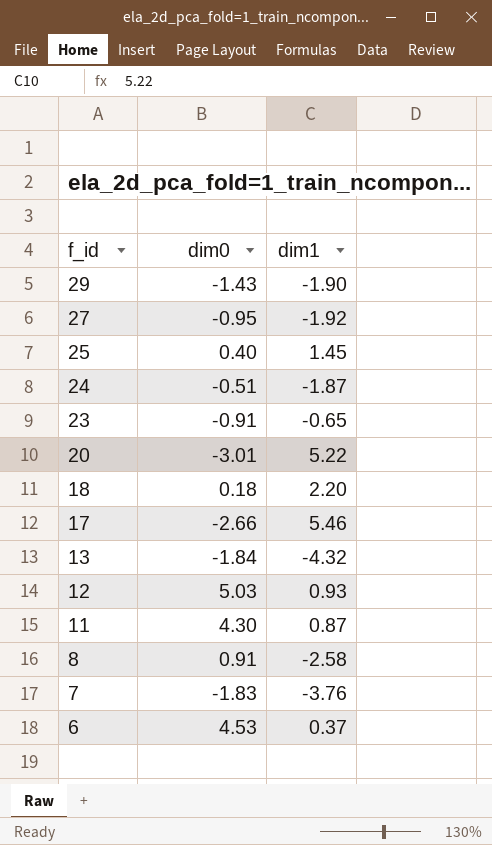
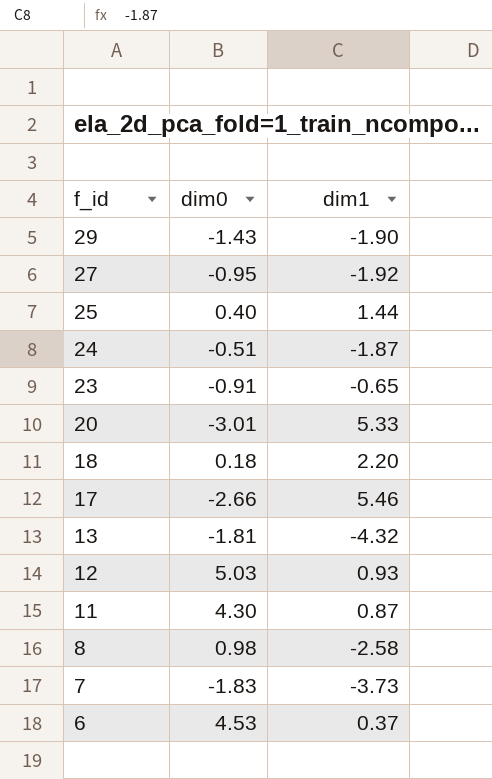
25 | dim1: 1.45 -> 1.44
20 | dim1: 5.22 -> 5.33
13 | dim0: -1.84 -> -1.81
8 | dim0: 0.91 -> 0.98
7 | dim1: -3.76 -> -3.73

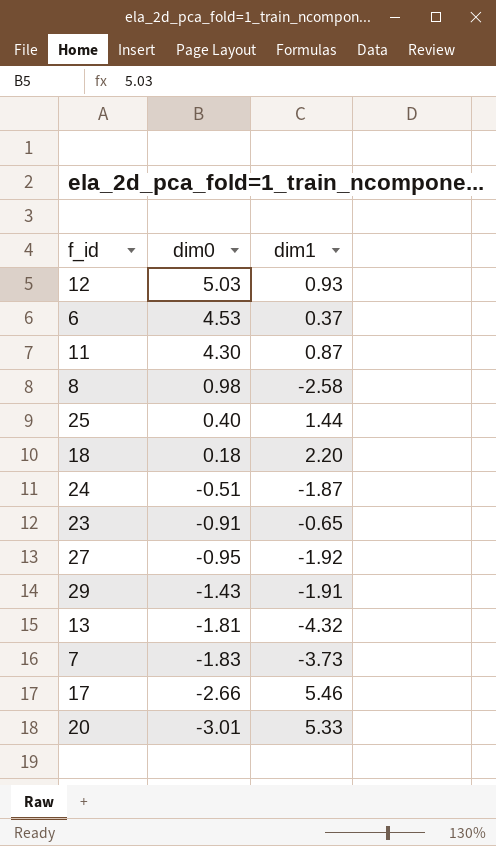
row order: f_id descending -> dim0 descending
29 | dim1: -1.90 -> -1.91

